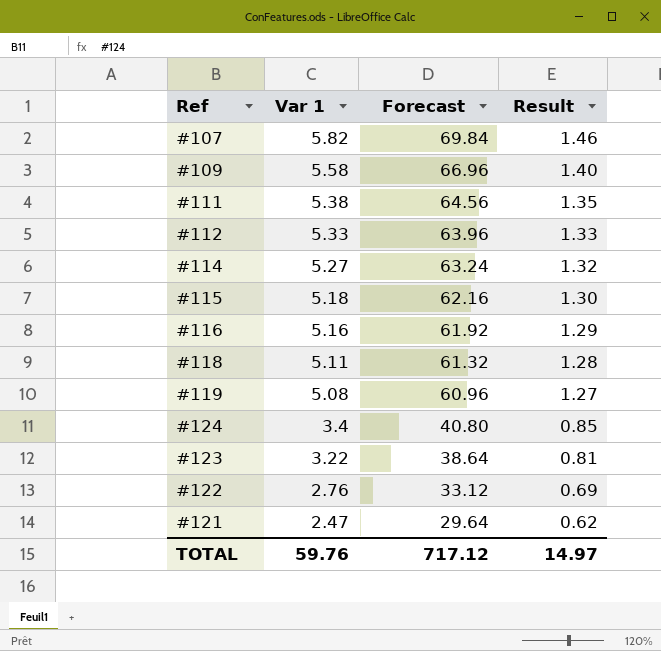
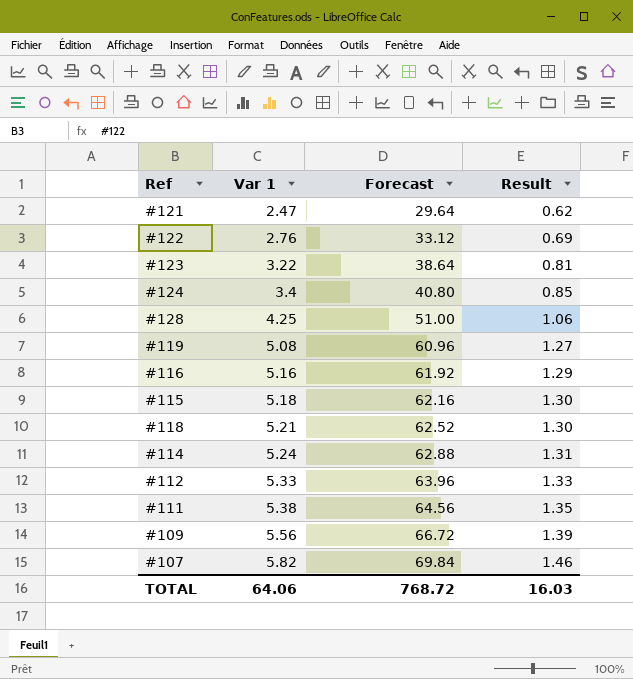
row order: Var 1 descending -> Var 1 ascending
row #128: none -> 4.25 | 51.00 | 1.06
#118 | Var 1: 5.11 -> 5.21
#118 | Forecast: 61.32 -> 62.52
#118 | Result: 1.28 -> 1.30
#114 | Var 1: 5.27 -> 5.24
#114 | Forecast: 63.24 -> 62.88
#114 | Result: 1.32 -> 1.31
#109 | Var 1: 5.58 -> 5.56
#109 | Forecast: 66.96 -> 66.72
#109 | Result: 1.40 -> 1.39
TOTAL | Var 1: 59.76 -> 64.06
TOTAL | Forecast: 717.12 -> 768.72
TOTAL | Result: 14.97 -> 16.03

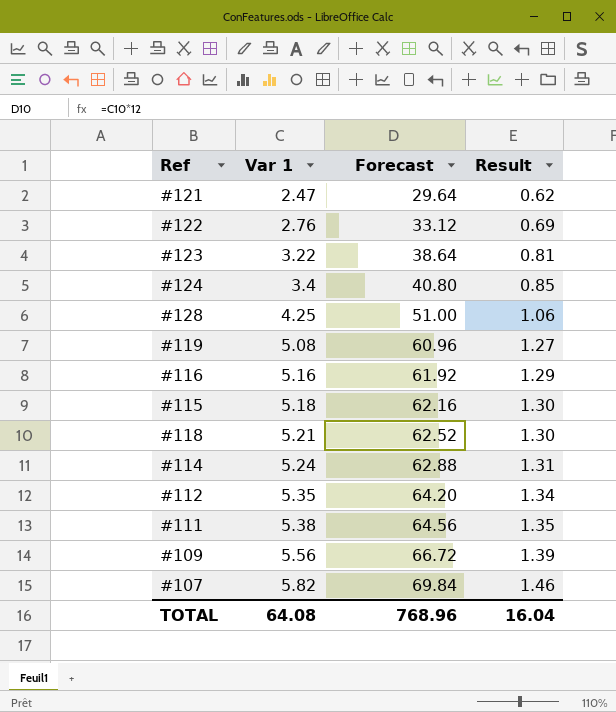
#112 | Var 1: 5.33 -> 5.35
#112 | Forecast: 63.96 -> 64.20
#112 | Result: 1.33 -> 1.34
TOTAL | Var 1: 64.06 -> 64.08
TOTAL | Forecast: 768.72 -> 768.96
TOTAL | Result: 16.03 -> 16.04

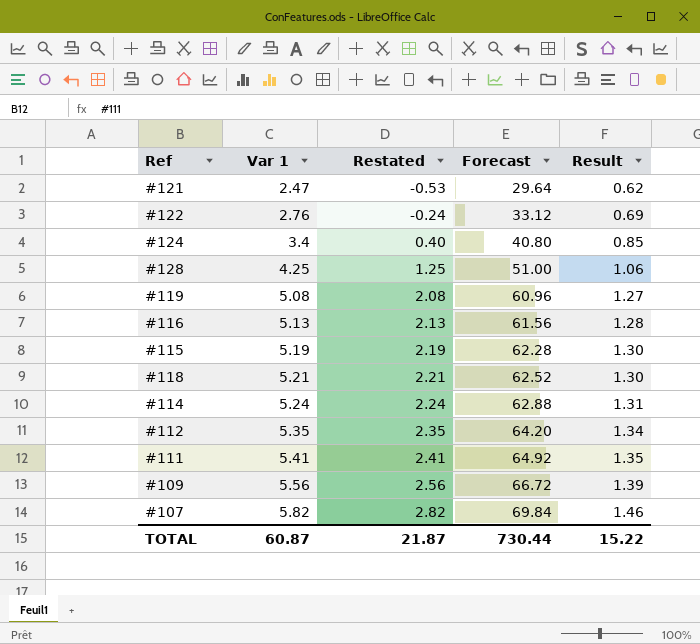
column Restated | formula: none -> [Var 1] - 3
row #123: 3.22 | 38.64 | 0.81 -> none
#116 | Var 1: 5.16 -> 5.13
#116 | Forecast: 61.92 -> 61.56
#116 | Result: 1.29 -> 1.28
#115 | Var 1: 5.18 -> 5.19
#115 | Forecast: 62.16 -> 62.28
#111 | Var 1: 5.38 -> 5.41
#111 | Forecast: 64.56 -> 64.92
TOTAL | Var 1: 64.08 -> 60.87
TOTAL | Forecast: 768.96 -> 730.44
TOTAL | Result: 16.04 -> 15.22

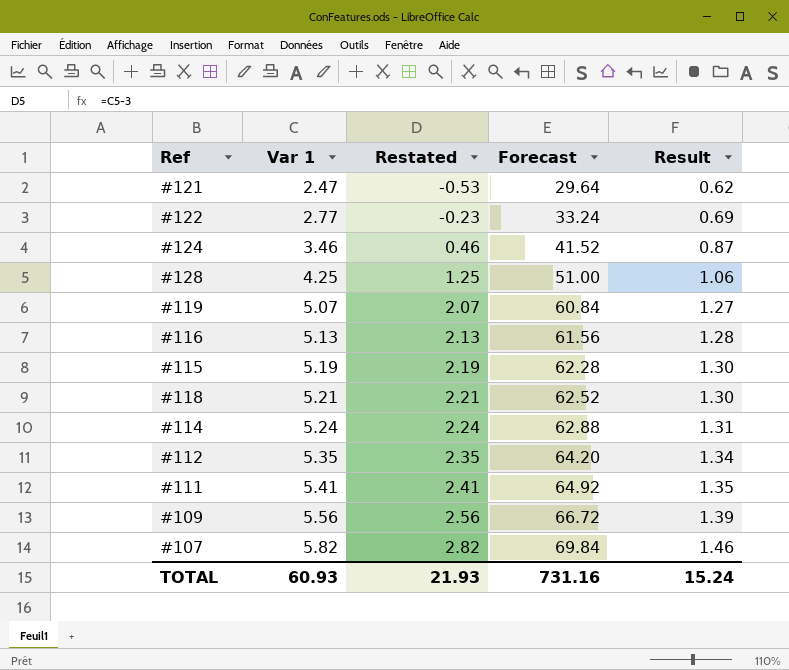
#122 | Var 1: 2.76 -> 2.77
#122 | Restated: -0.24 -> -0.23
#122 | Forecast: 33.12 -> 33.24
#124 | Var 1: 3.4 -> 3.46
#124 | Restated: 0.40 -> 0.46
#124 | Forecast: 40.80 -> 41.52
#124 | Result: 0.85 -> 0.87
#119 | Var 1: 5.08 -> 5.07
#119 | Restated: 2.08 -> 2.07
#119 | Forecast: 60.96 -> 60.84
TOTAL | Var 1: 60.87 -> 60.93
TOTAL | Restated: 21.87 -> 21.93
TOTAL | Forecast: 730.44 -> 731.16
TOTAL | Result: 15.22 -> 15.24

